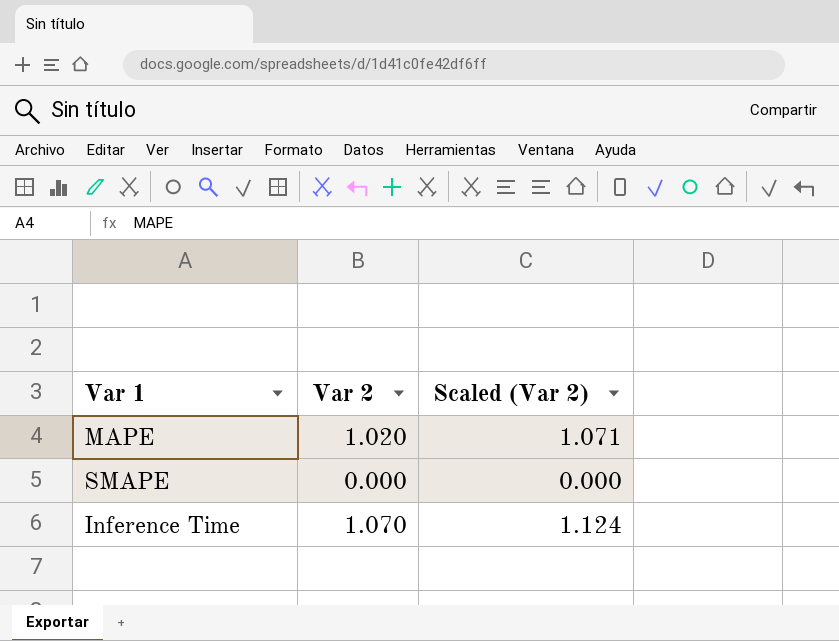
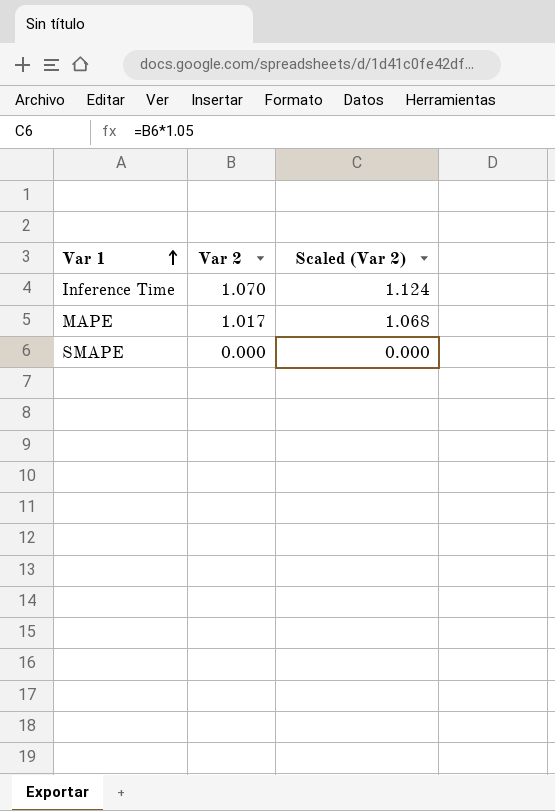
row order: none -> Var 1 ascending
MAPE | Var 2: 1.020 -> 1.017
MAPE | Scaled (Var 2): 1.071 -> 1.068

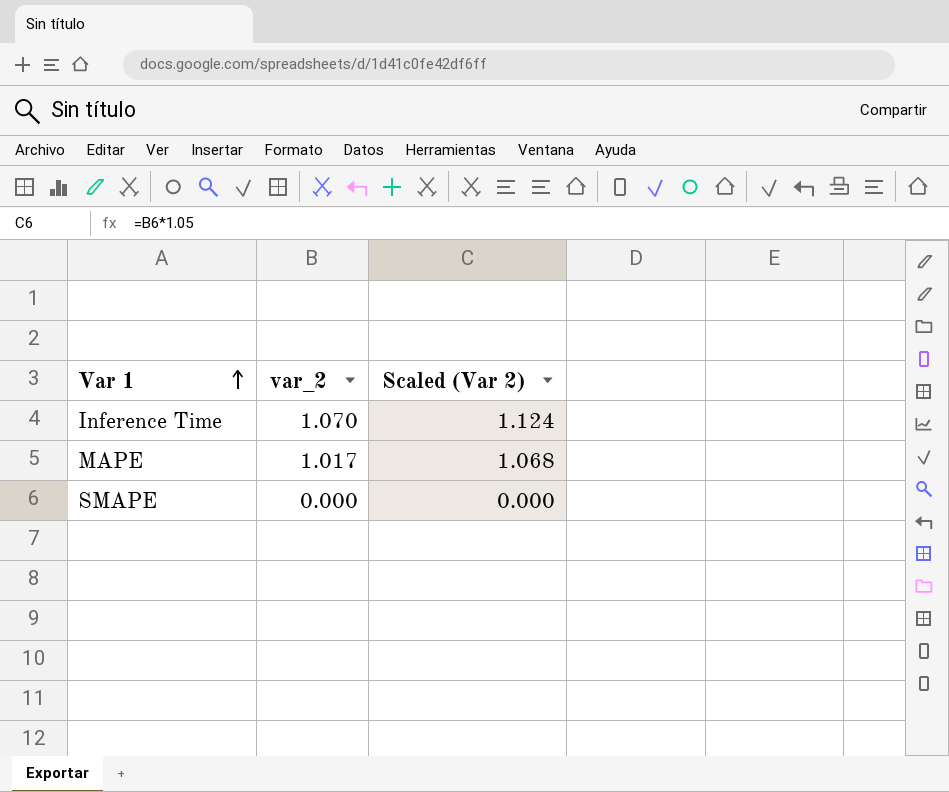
column name: Var 2 -> var_2

